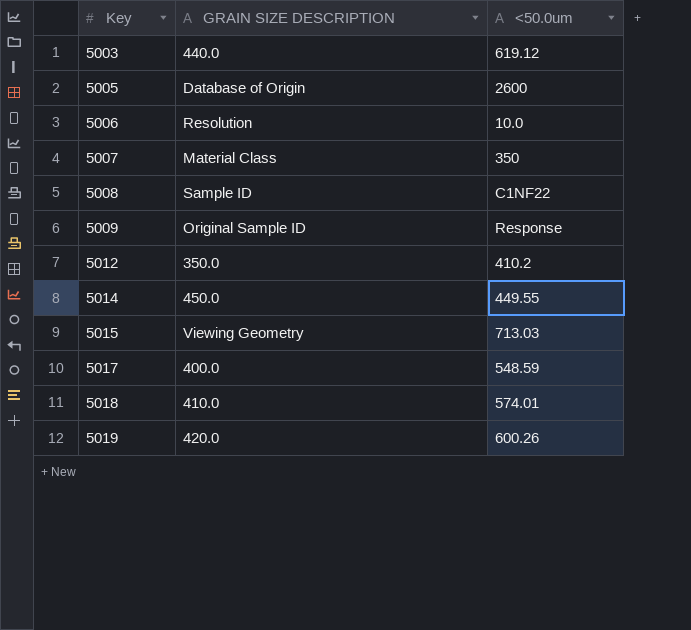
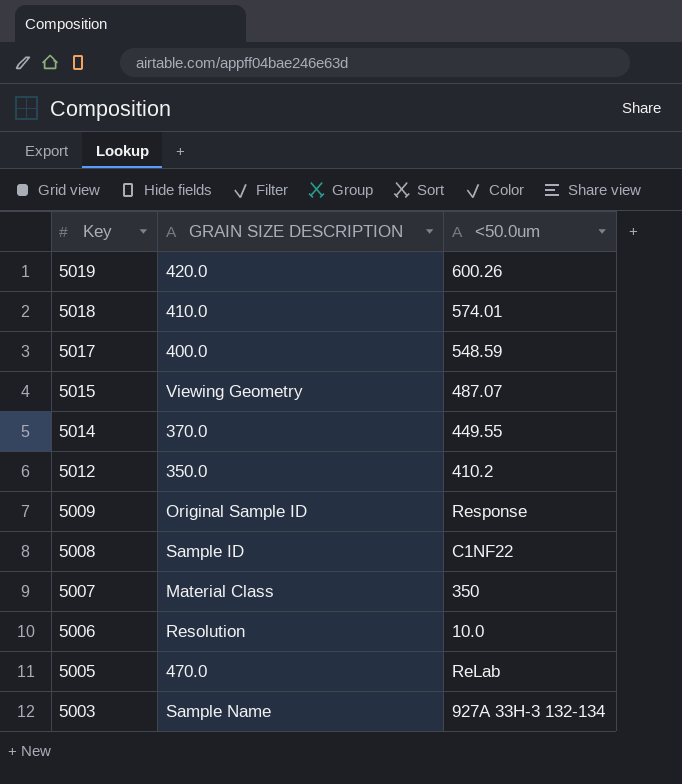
row order: Key ascending -> Key descending
5015 | <50.0um: 713.03 -> 487.07
5014 | GRAIN SIZE DESCRIPTION: 450.0 -> 370.0
5005 | GRAIN SIZE DESCRIPTION: Database of Origin -> 470.0
5005 | <50.0um: 2600 -> ReLab
5003 | GRAIN SIZE DESCRIPTION: 440.0 -> Sample Name
5003 | <50.0um: 619.12 -> 927A 33H-3 132-134

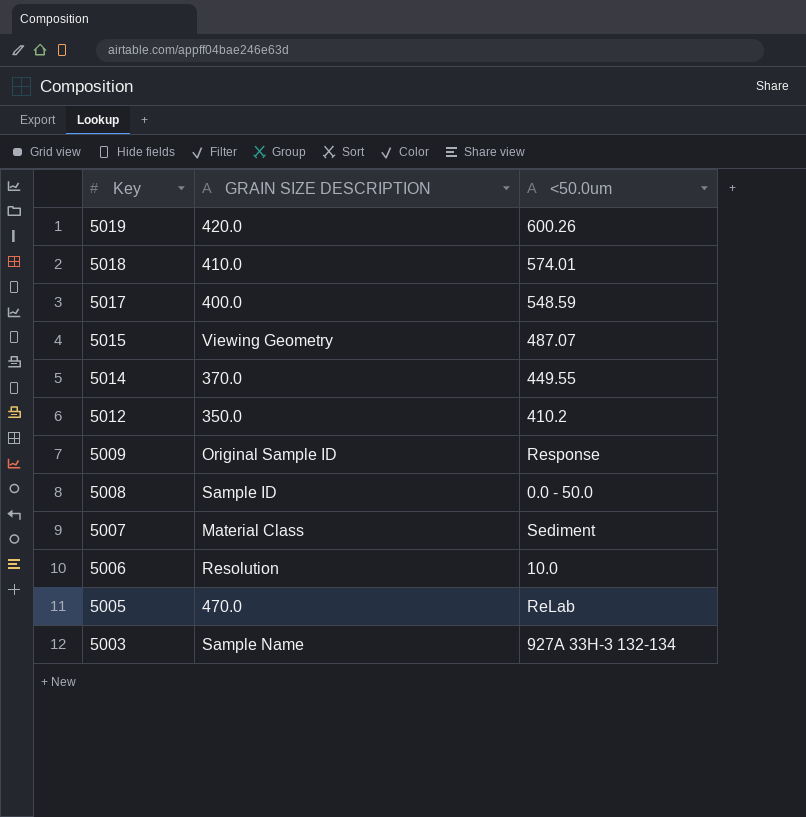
5008 | <50.0um: C1NF22 -> 0.0 - 50.0
5007 | <50.0um: 350 -> Sediment

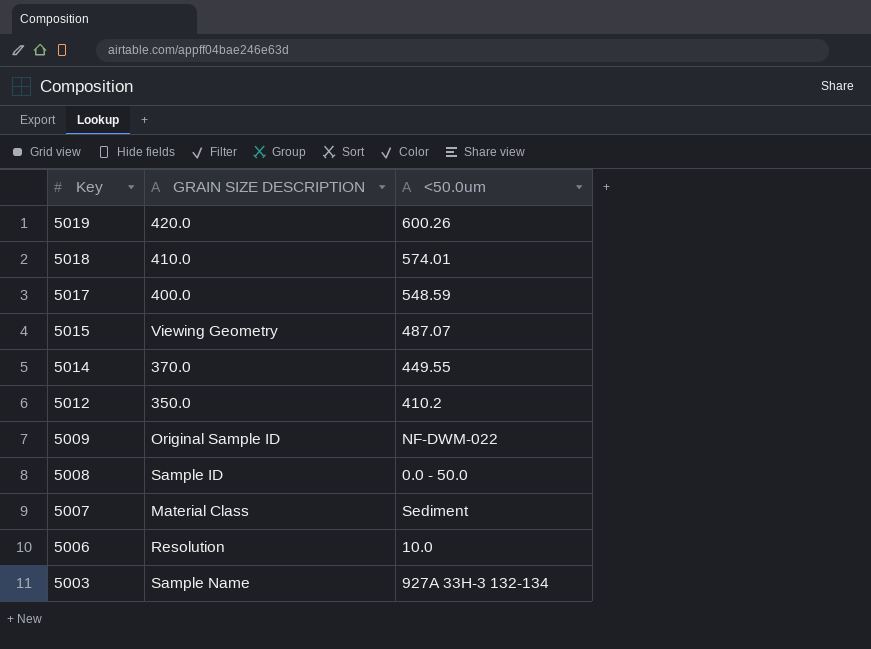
row 5005: 470.0 | ReLab -> none
5009 | <50.0um: Response -> NF-DWM-022

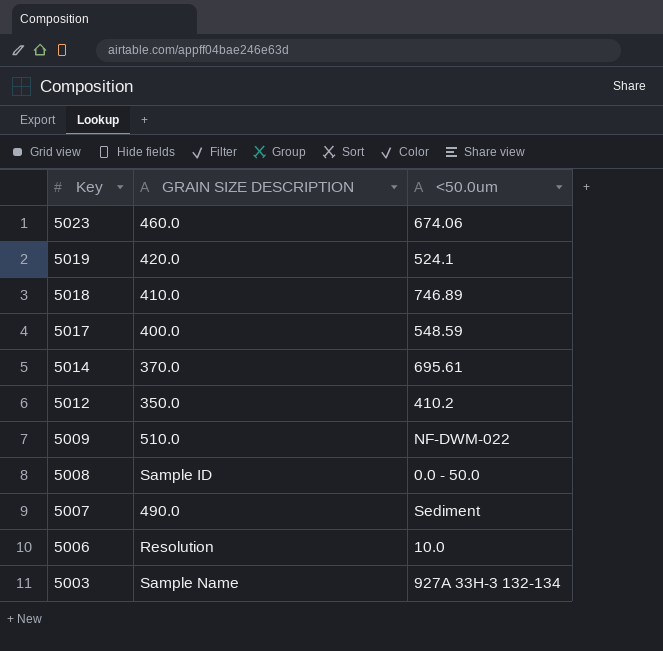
row 5015: Viewing Geometry | 487.07 -> none
row 5023: none -> 460.0 | 674.06
5019 | <50.0um: 600.26 -> 524.1
5018 | <50.0um: 574.01 -> 746.89
5014 | <50.0um: 449.55 -> 695.61
5009 | GRAIN SIZE DESCRIPTION: Original Sample ID -> 510.0
5007 | GRAIN SIZE DESCRIPTION: Material Class -> 490.0

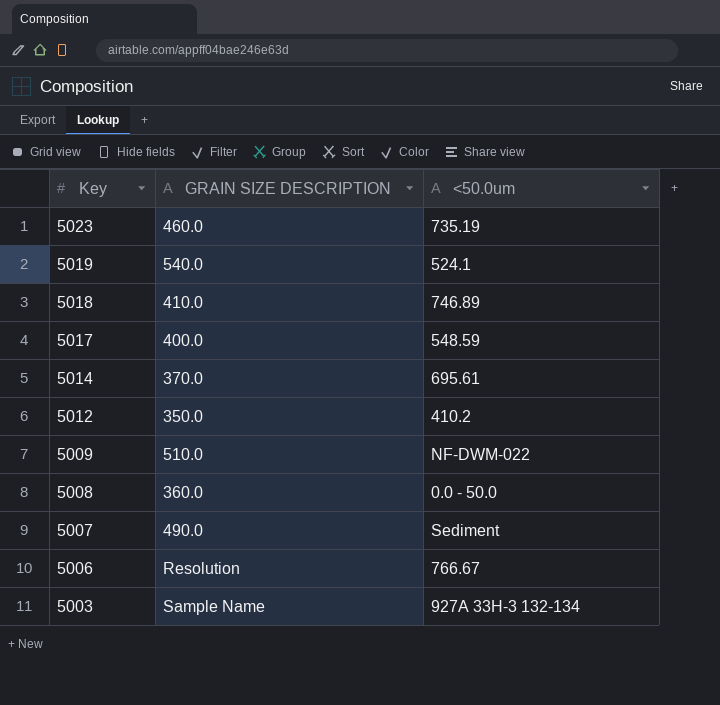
5023 | <50.0um: 674.06 -> 735.19
5019 | GRAIN SIZE DESCRIPTION: 420.0 -> 540.0
5008 | GRAIN SIZE DESCRIPTION: Sample ID -> 360.0
5006 | <50.0um: 10.0 -> 766.67

